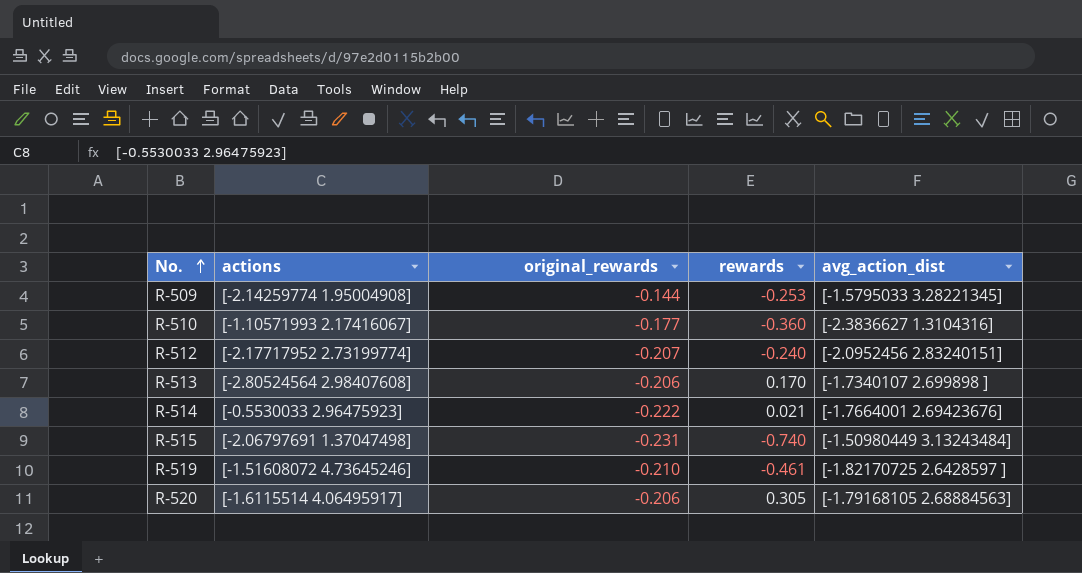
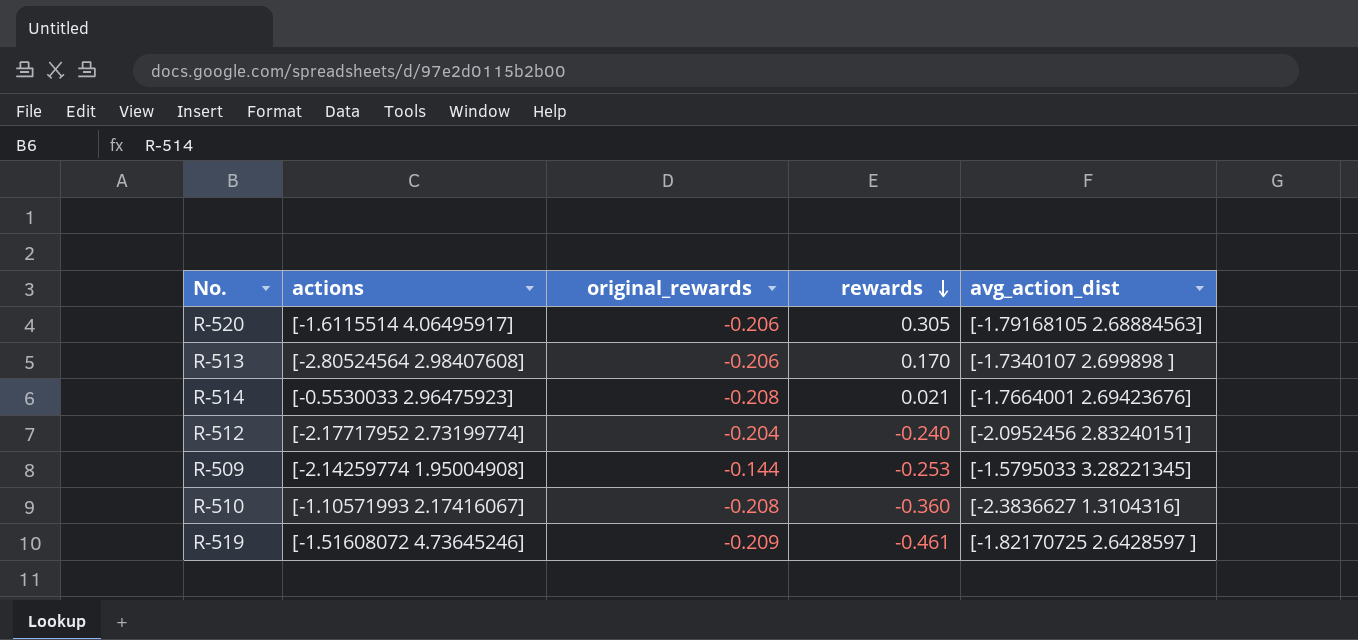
row order: No. ascending -> rewards descending
row R-515: [-2.06797691 1.37047498] | -0.231 | -0.740 | [-1.50980449 3.13243484] -> none
R-514 | original_rewards: -0.222 -> -0.208
R-512 | original_rewards: -0.207 -> -0.204
R-510 | original_rewards: -0.177 -> -0.208
R-519 | original_rewards: -0.210 -> -0.209

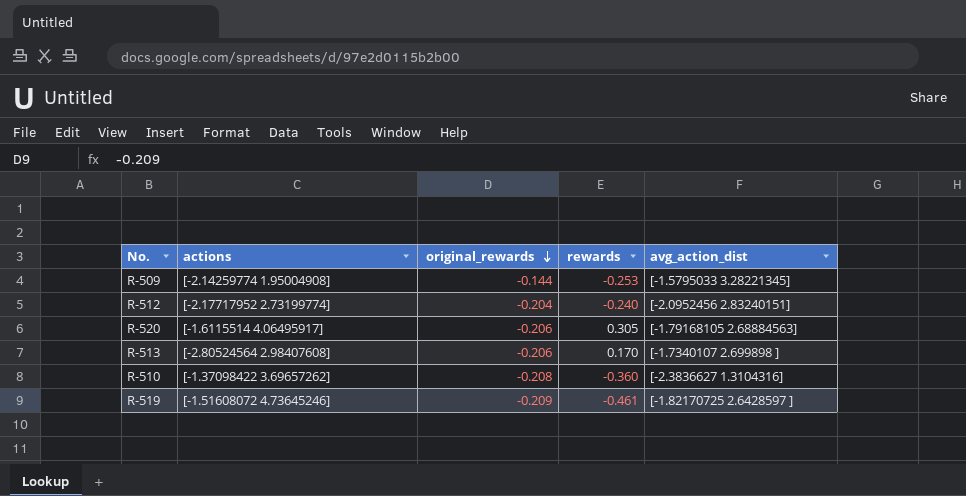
row order: rewards descending -> original_rewards descending
row R-514: [-0.5530033 2.96475923] | -0.208 | 0.021 | [-1.7664001 2.69423676] -> none
R-510 | actions: [-1.10571993 2.17416067] -> [-1.37098422 3.69657262]

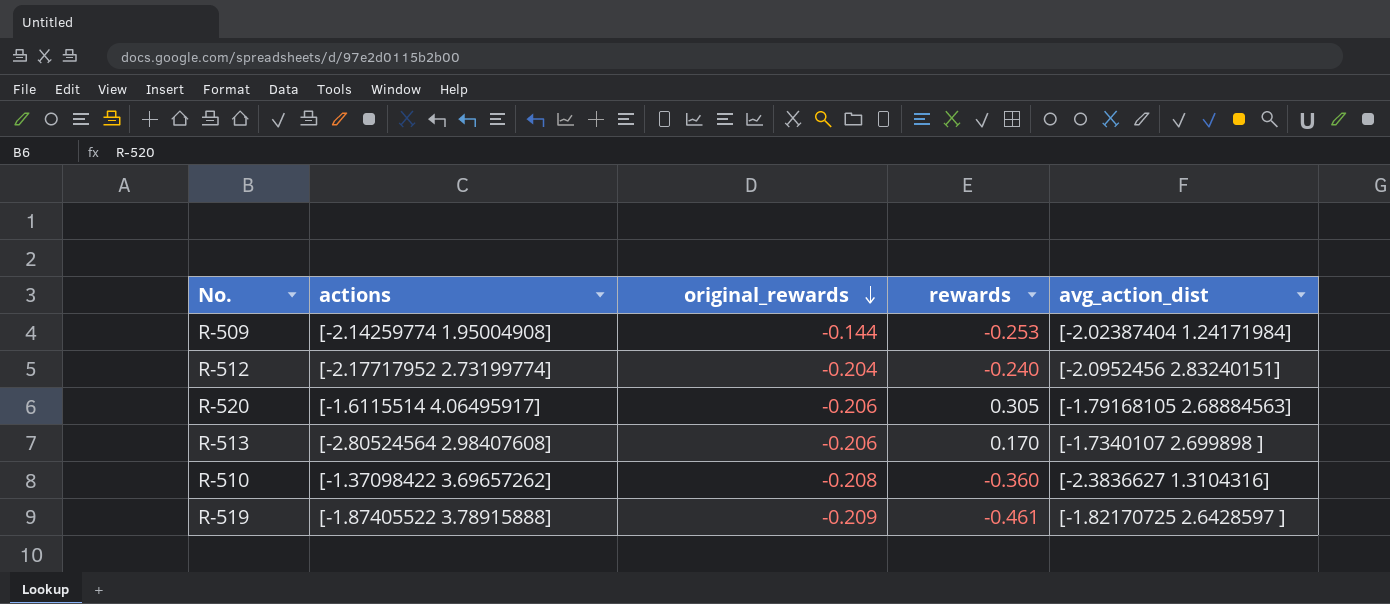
R-509 | avg_action_dist: [-1.5795033 3.28221345] -> [-2.02387404 1.24171984]
R-519 | actions: [-1.51608072 4.73645246] -> [-1.87405522 3.78915888]

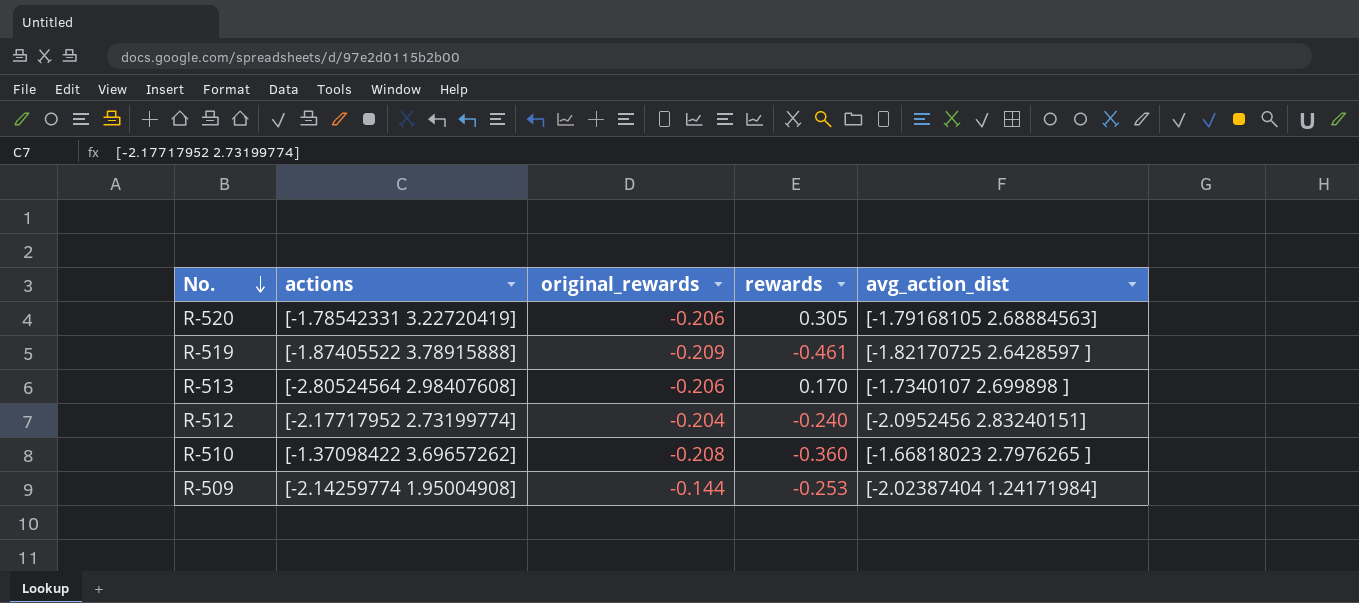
row order: original_rewards descending -> No. descending
R-520 | actions: [-1.6115514 4.06495917] -> [-1.78542331 3.22720419]
R-510 | avg_action_dist: [-2.3836627 1.3104316] -> [-1.66818023 2.7976265 ]

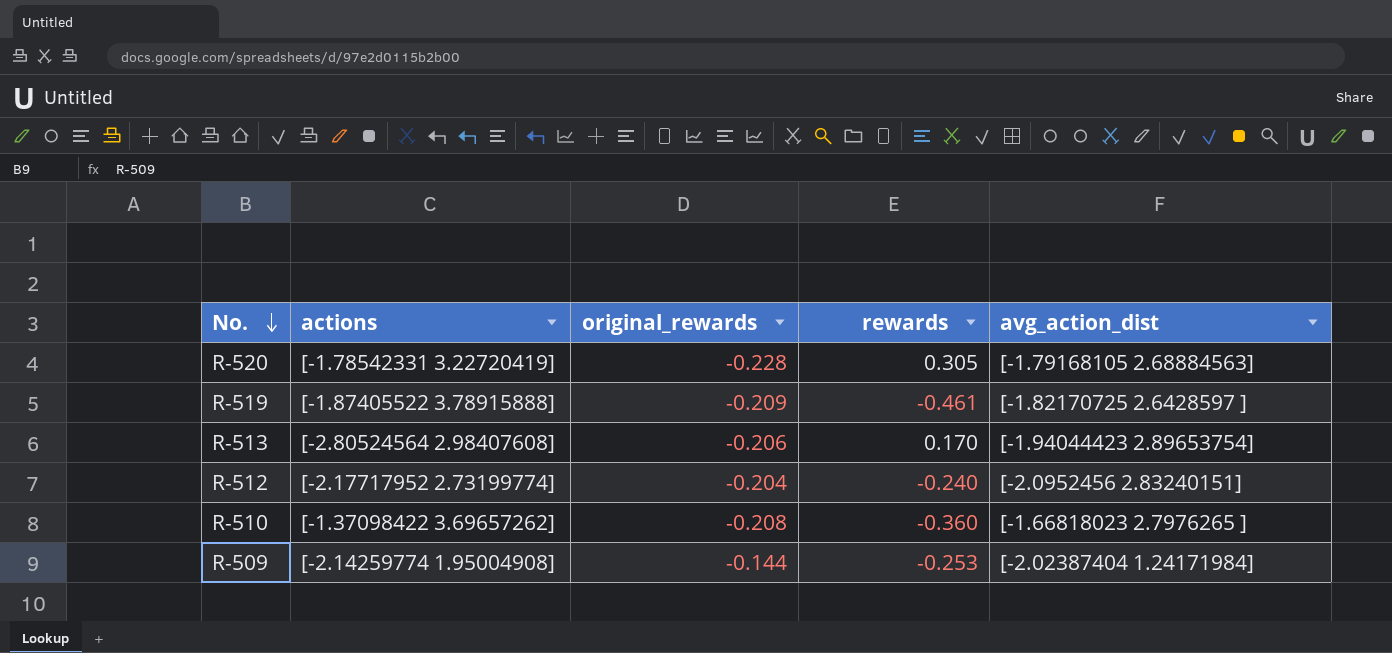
R-520 | original_rewards: -0.206 -> -0.228
R-513 | avg_action_dist: [-1.7340107 2.699898 ] -> [-1.94044423 2.89653754]

